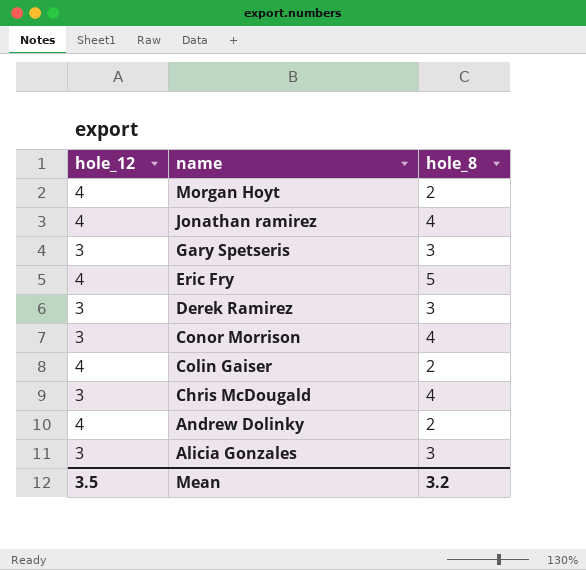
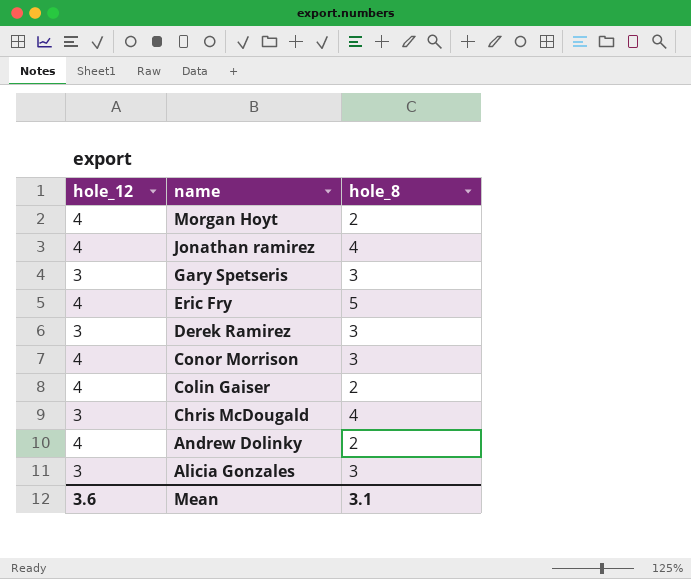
Conor Morrison | hole_12: 3 -> 4
Conor Morrison | hole_8: 4 -> 3
Mean | hole_12: 3.5 -> 3.6
Mean | hole_8: 3.2 -> 3.1

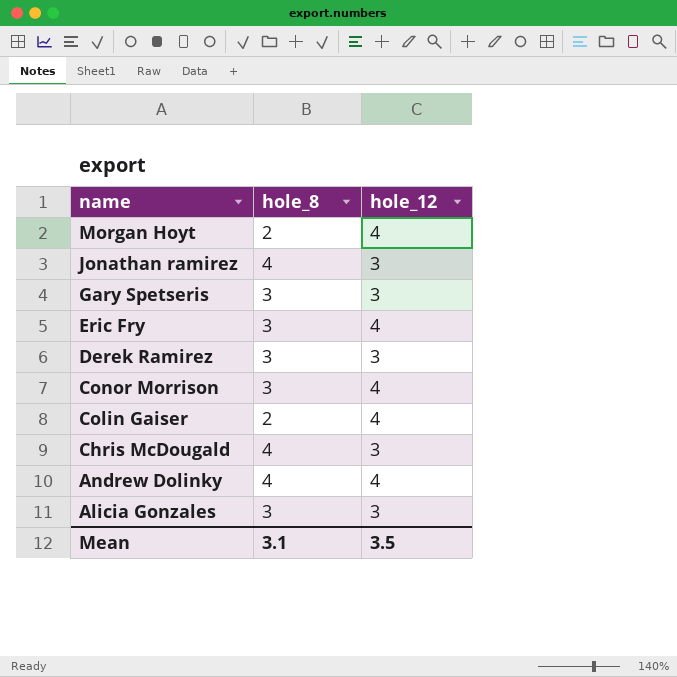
column hole_12 | position: 1 -> 3
Jonathan ramirez | hole_12: 4 -> 3
Eric Fry | hole_8: 5 -> 3
Andrew Dolinky | hole_8: 2 -> 4
Mean | hole_12: 3.6 -> 3.5

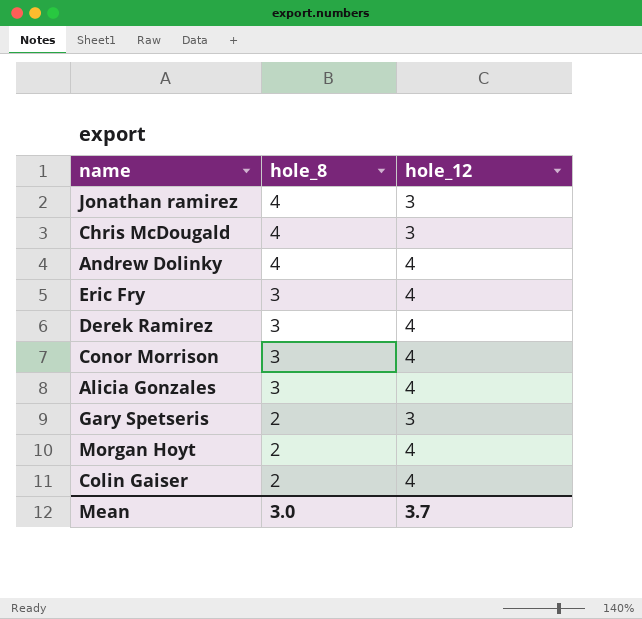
row order: name descending -> hole_8 descending
Derek Ramirez | hole_12: 3 -> 4
Alicia Gonzales | hole_12: 3 -> 4
Gary Spetseris | hole_8: 3 -> 2
Mean | hole_8: 3.1 -> 3.0
Mean | hole_12: 3.5 -> 3.7

